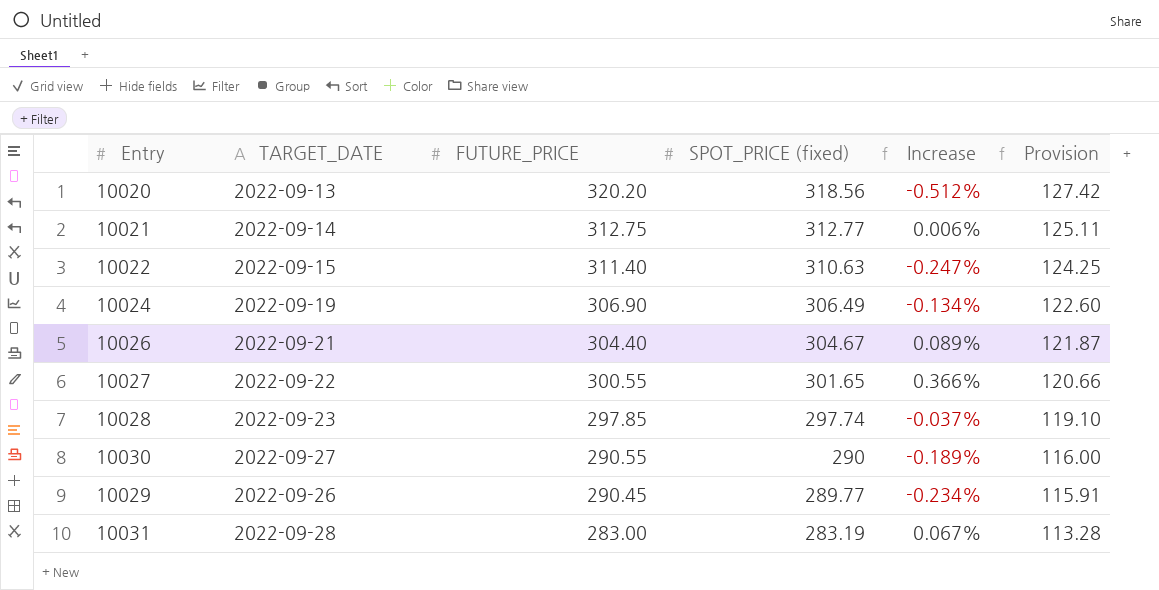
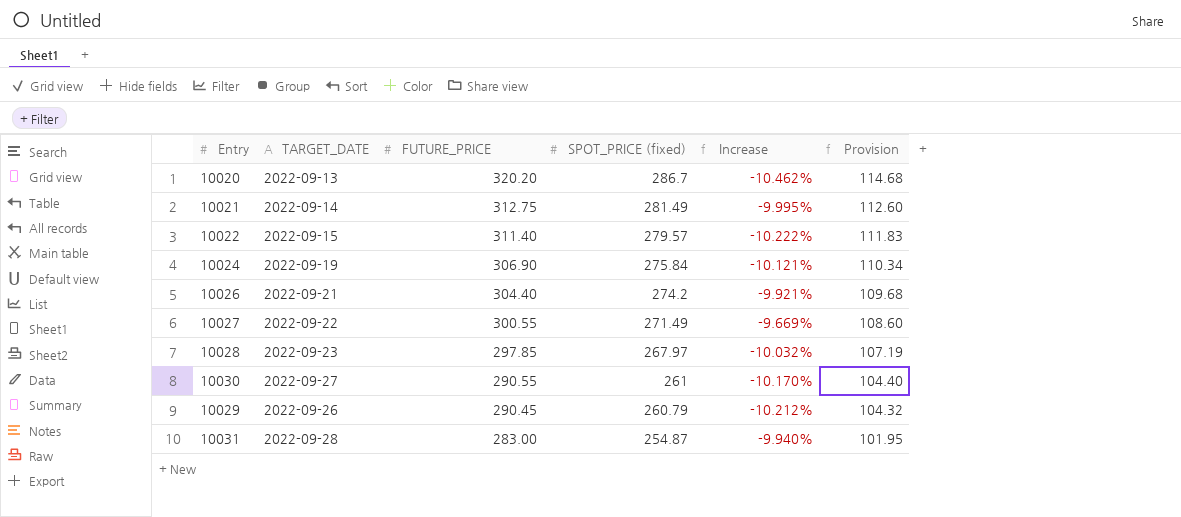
10020 | SPOT_PRICE (fixed): 318.56 -> 286.7
10020 | Increase: -0.512% -> -10.462%
10020 | Provision: 127.42 -> 114.68
10021 | SPOT_PRICE (fixed): 312.77 -> 281.49
10021 | Increase: 0.006% -> -9.995%
10021 | Provision: 125.11 -> 112.60
10022 | SPOT_PRICE (fixed): 310.63 -> 279.57
10022 | Increase: -0.247% -> -10.222%
10022 | Provision: 124.25 -> 111.83
10024 | SPOT_PRICE (fixed): 306.49 -> 275.84
10024 | Increase: -0.134% -> -10.121%
10024 | Provision: 122.60 -> 110.34
10026 | SPOT_PRICE (fixed): 304.67 -> 274.2
10026 | Increase: 0.089% -> -9.921%
10026 | Provision: 121.87 -> 109.68
10027 | SPOT_PRICE (fixed): 301.65 -> 271.49
10027 | Increase: 0.366% -> -9.669%
10027 | Provision: 120.66 -> 108.60
10028 | SPOT_PRICE (fixed): 297.74 -> 267.97
10028 | Increase: -0.037% -> -10.032%
10028 | Provision: 119.10 -> 107.19
10030 | SPOT_PRICE (fixed): 290 -> 261
10030 | Increase: -0.189% -> -10.170%
10030 | Provision: 116.00 -> 104.40
10029 | SPOT_PRICE (fixed): 289.77 -> 260.79
10029 | Increase: -0.234% -> -10.212%
10029 | Provision: 115.91 -> 104.32
10031 | SPOT_PRICE (fixed): 283.19 -> 254.87
10031 | Increase: 0.067% -> -9.940%
10031 | Provision: 113.28 -> 101.95

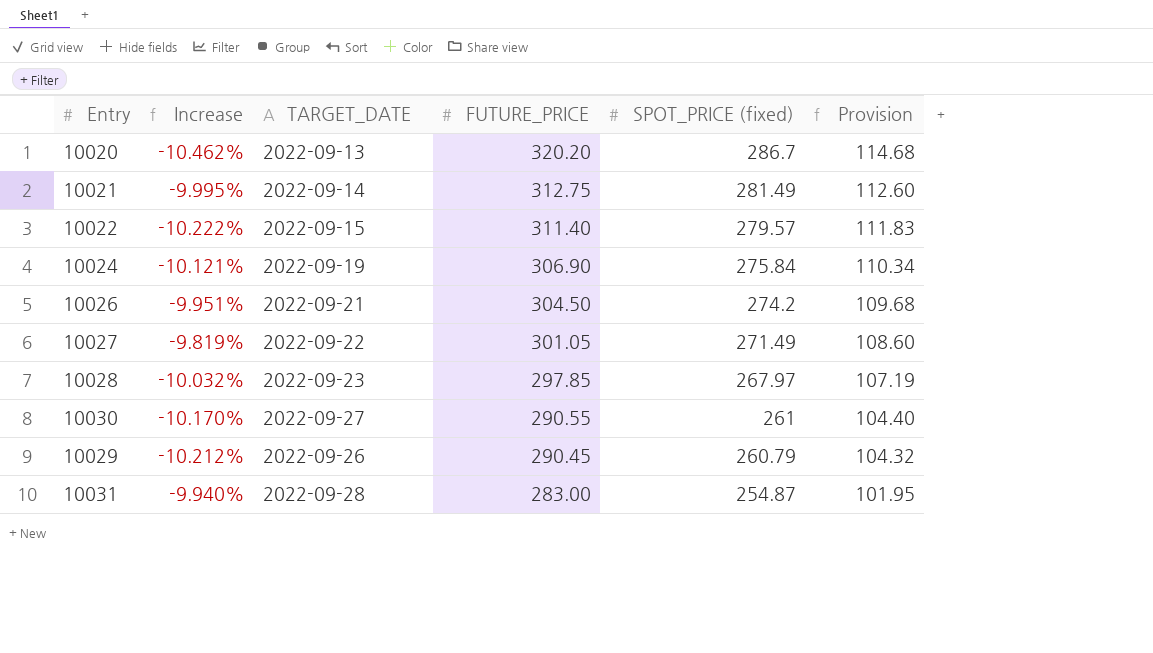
column Increase | position: 5 -> 2
10026 | Increase: -9.921% -> -9.951%
10026 | FUTURE_PRICE: 304.40 -> 304.50
10027 | Increase: -9.669% -> -9.819%
10027 | FUTURE_PRICE: 300.55 -> 301.05

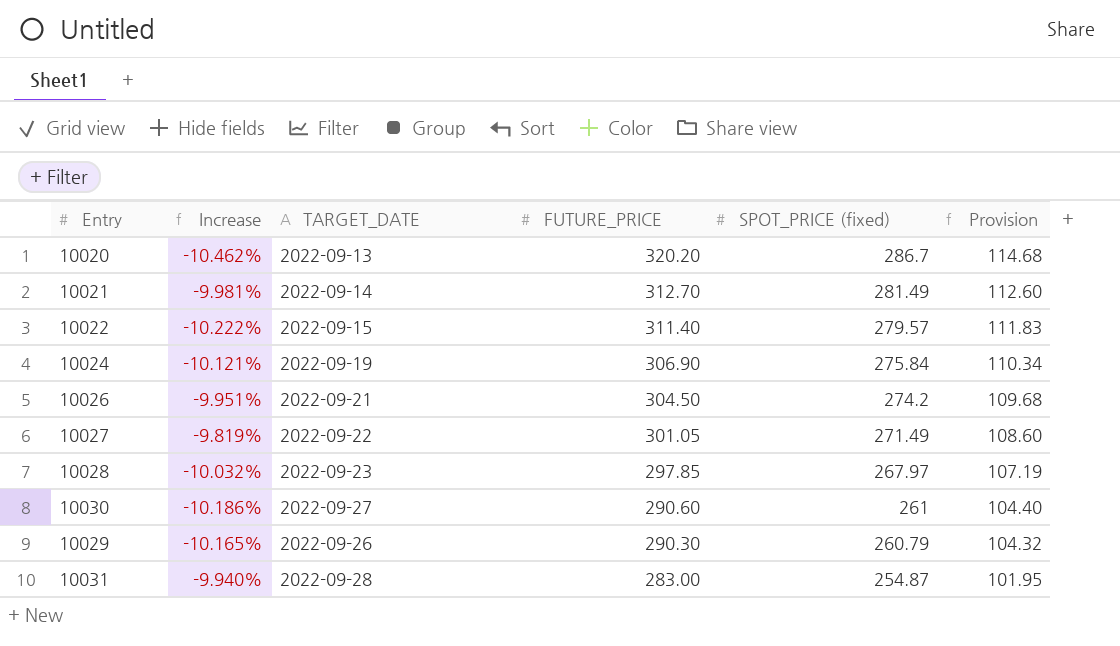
10021 | Increase: -9.995% -> -9.981%
10021 | FUTURE_PRICE: 312.75 -> 312.70
10030 | Increase: -10.170% -> -10.186%
10030 | FUTURE_PRICE: 290.55 -> 290.60
10029 | Increase: -10.212% -> -10.165%
10029 | FUTURE_PRICE: 290.45 -> 290.30

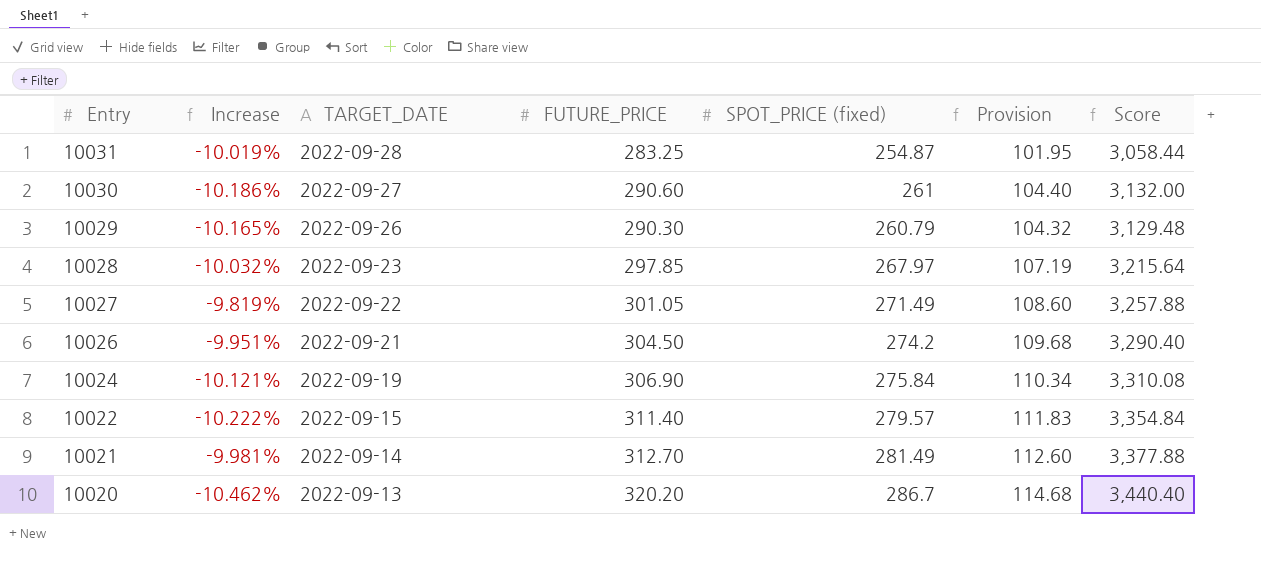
row order: FUTURE_PRICE descending -> Entry descending
column Score | formula: none -> [SPOT_PRICE (fixed)] * 12
10031 | Increase: -9.940% -> -10.019%
10031 | FUTURE_PRICE: 283.00 -> 283.25

